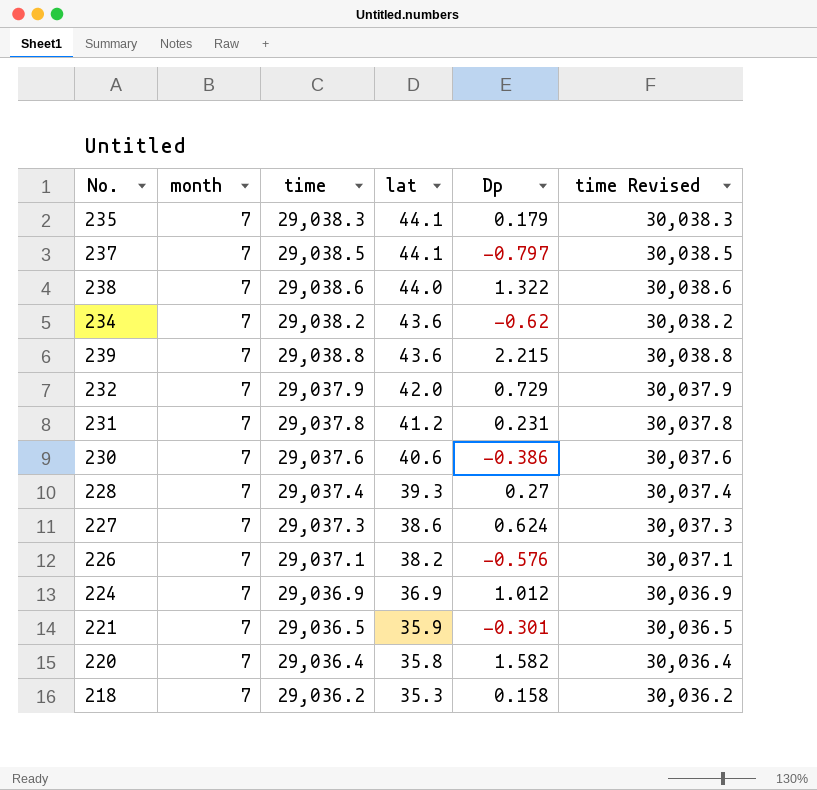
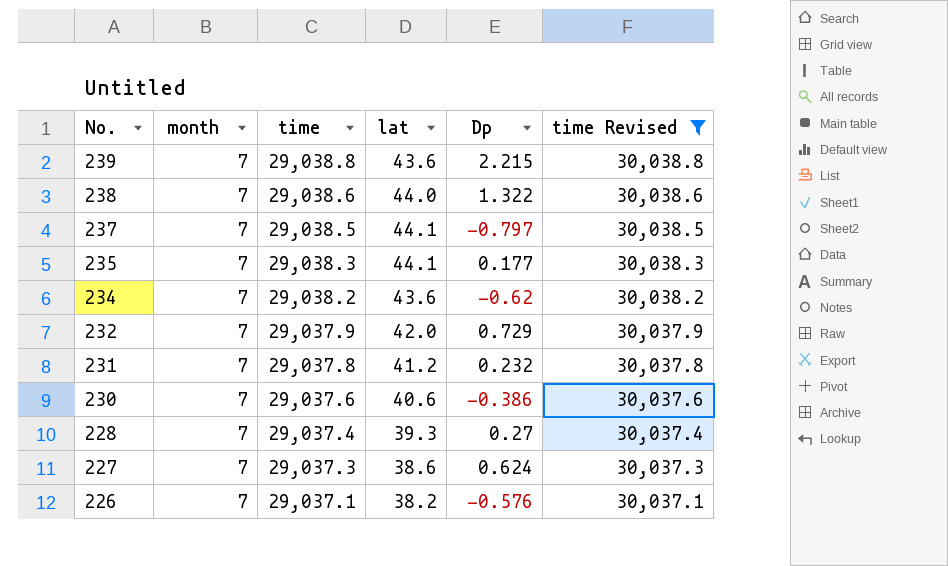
filter: none -> time Revised >= 30,037.1
row order: lat descending -> No. descending
235 | Dp: 0.179 -> 0.177
231 | Dp: 0.231 -> 0.232

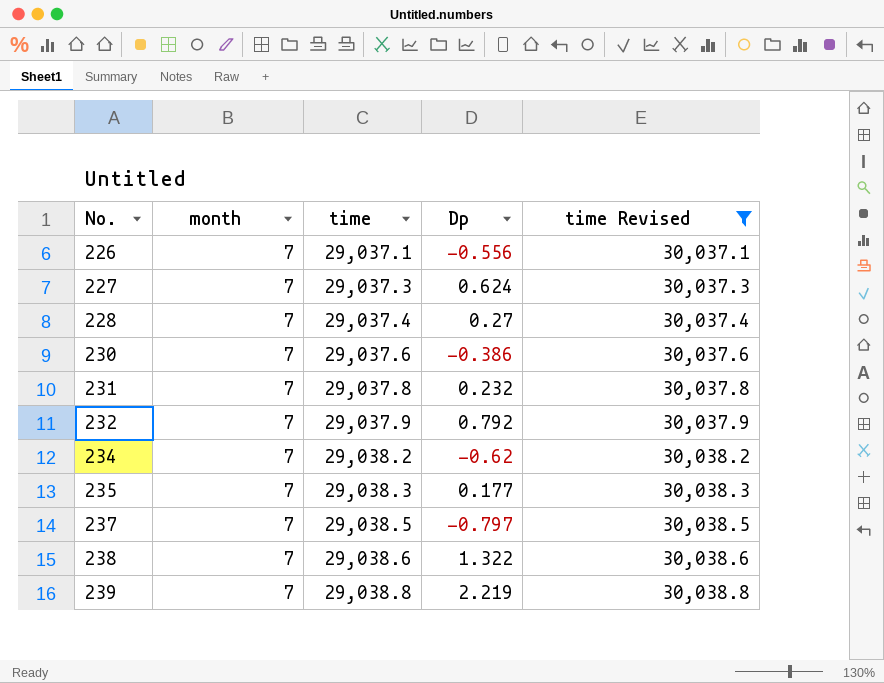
row order: No. descending -> No. ascending
column lat | position: 4 -> none
226 | Dp: -0.576 -> -0.556
232 | Dp: 0.729 -> 0.792
239 | Dp: 2.215 -> 2.219

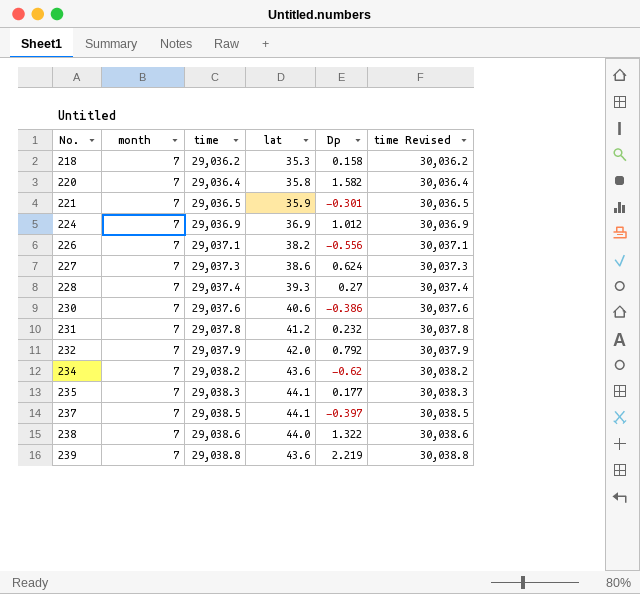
filter: time Revised >= 30,037.1 -> none
column lat | position: none -> 4
237 | Dp: -0.797 -> -0.397

